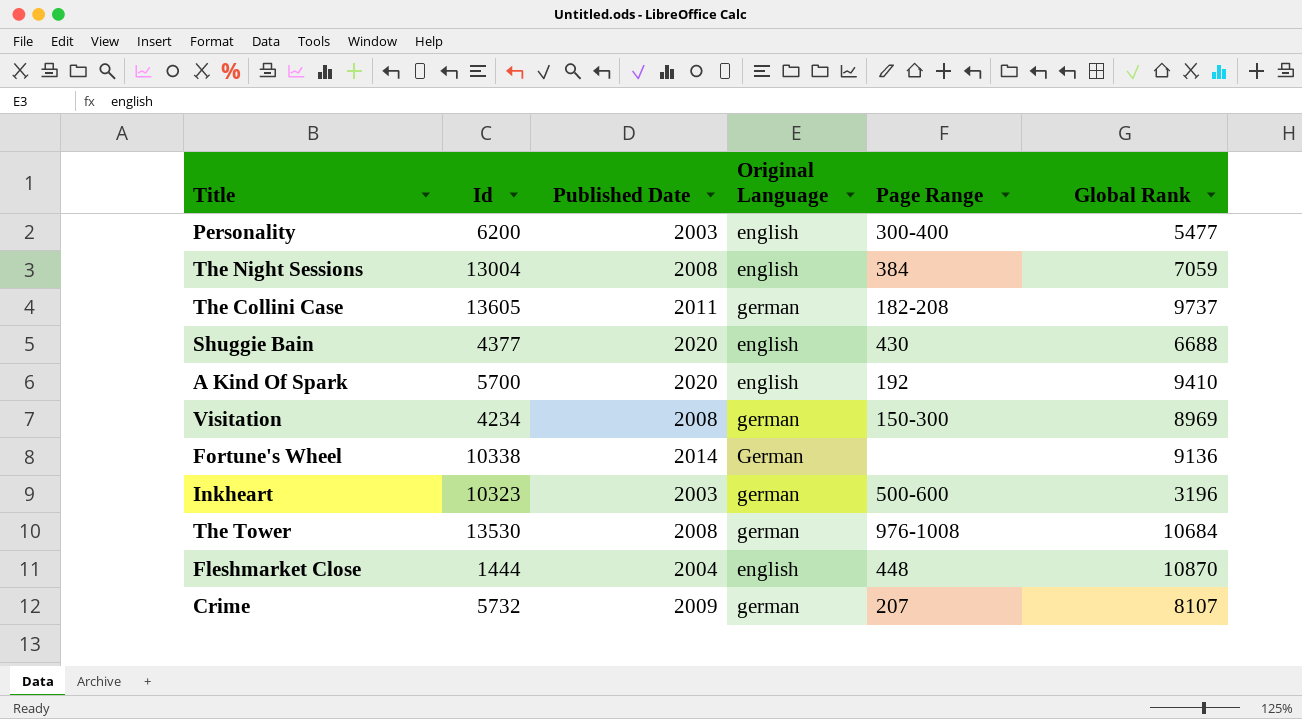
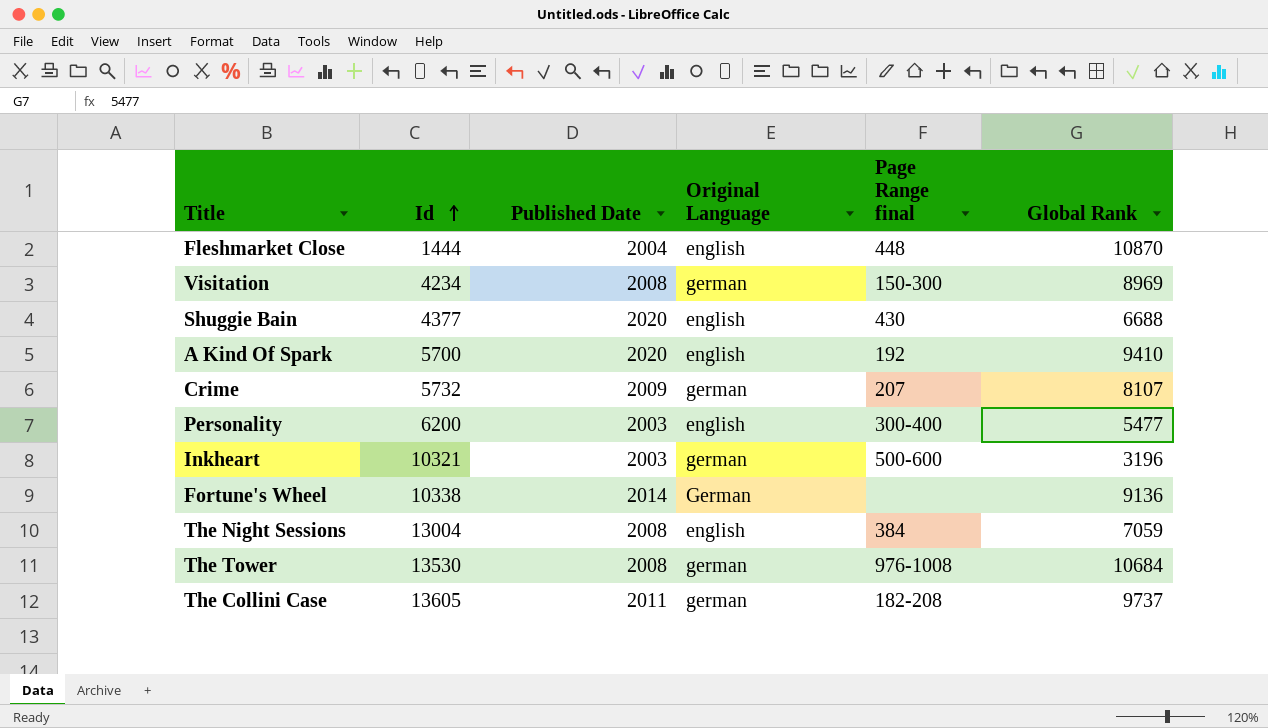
row order: none -> Id ascending
column name: Page Range -> Page Range final
Inkheart | Id: 10323 -> 10321

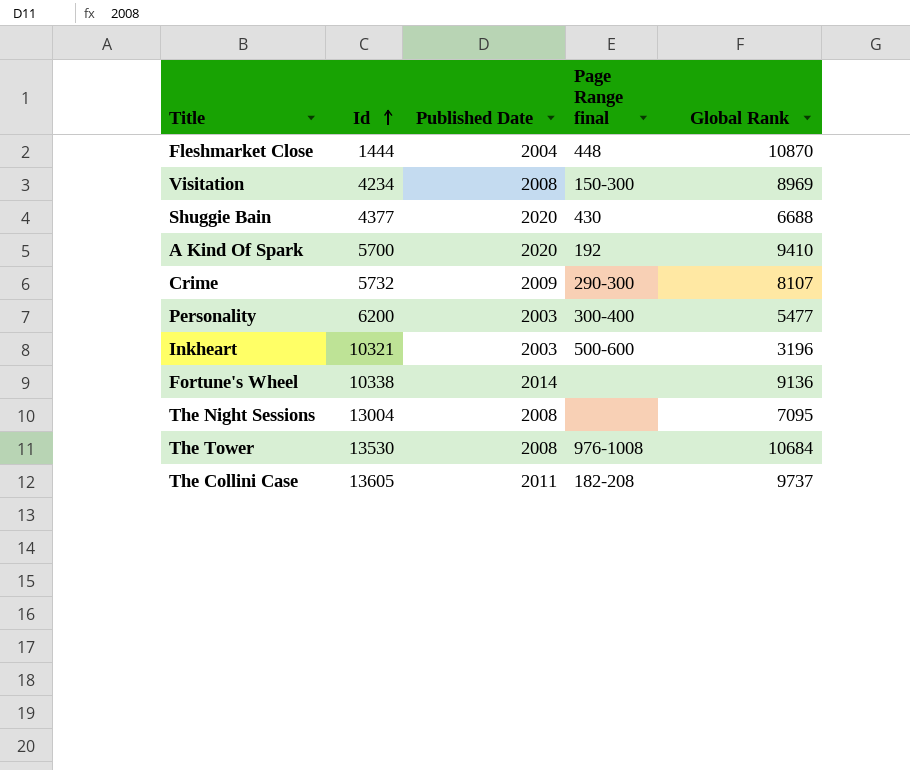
column Original Language | position: 4 -> none
Crime | Page Range final: 207 -> 290-300
The Night Sessions | Page Range final: 384 -> none
The Night Sessions | Global Rank: 7059 -> 7095

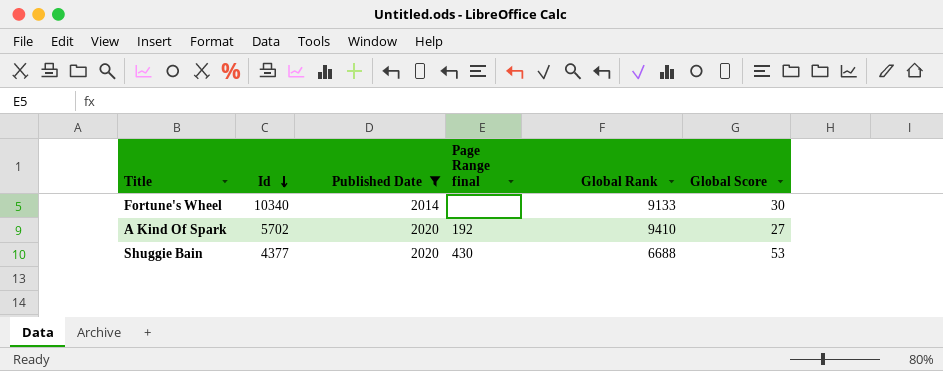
filter: none -> Published Date >= 2014
row order: Id ascending -> Id descending
column Global Score | position: none -> 6
Fortune's Wheel | Id: 10338 -> 10340
Fortune's Wheel | Global Rank: 9136 -> 9133
A Kind Of Spark | Id: 5700 -> 5702

